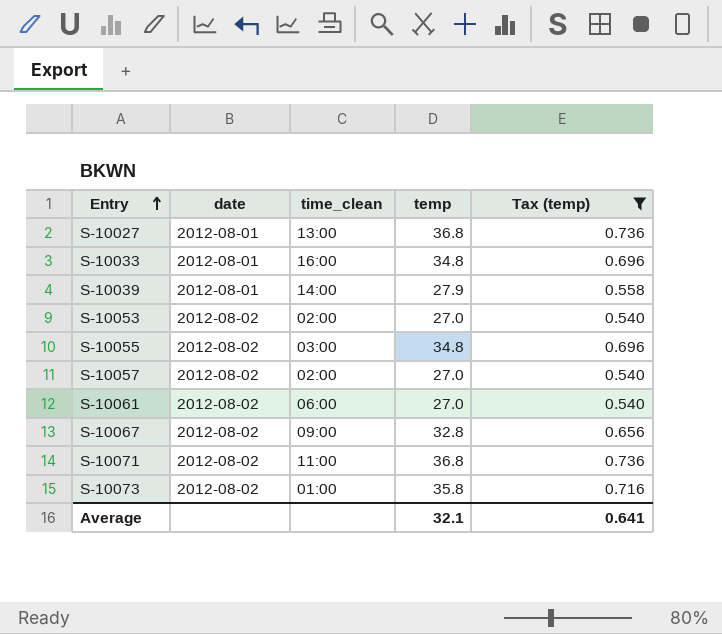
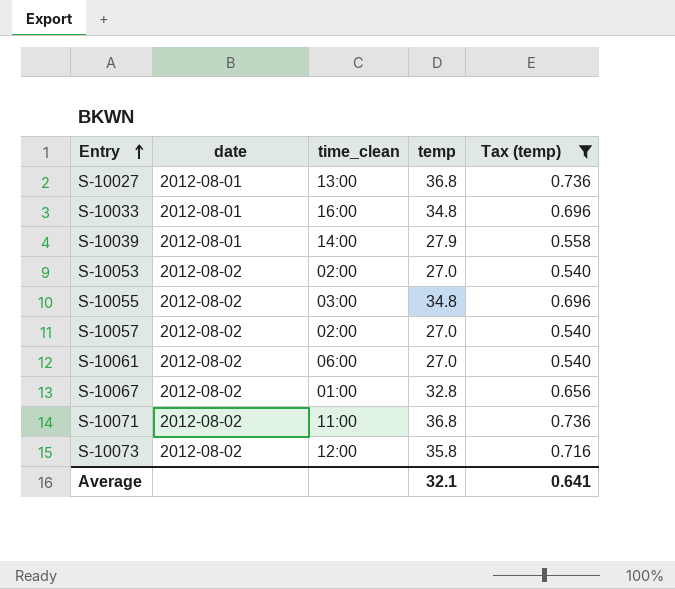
S-10067 | time_clean: 09:00 -> 01:00
S-10073 | time_clean: 01:00 -> 12:00

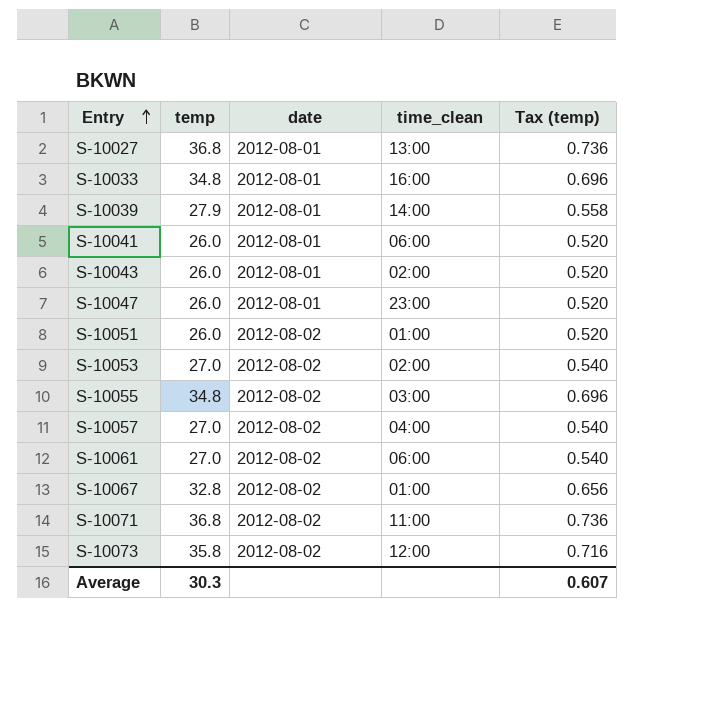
filter: Tax (temp) != 0.520 -> none
column temp | position: 4 -> 2
S-10057 | time_clean: 02:00 -> 04:00
Average | temp: 32.1 -> 30.3
Average | Tax (temp): 0.641 -> 0.607

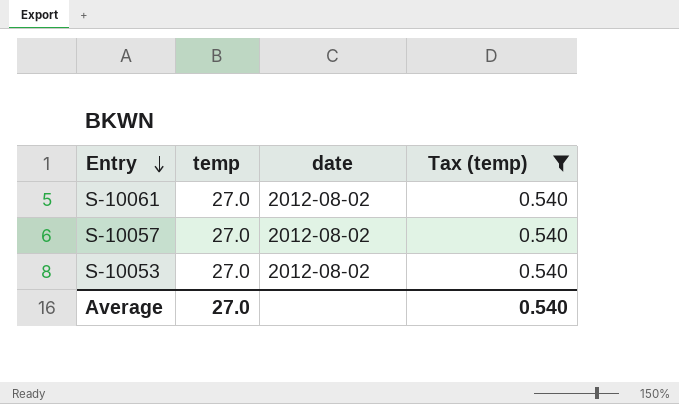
filter: none -> Tax (temp) = 0.540
row order: Entry ascending -> Entry descending
column time_clean | position: 4 -> none
Average | temp: 30.3 -> 27.0
Average | Tax (temp): 0.607 -> 0.540

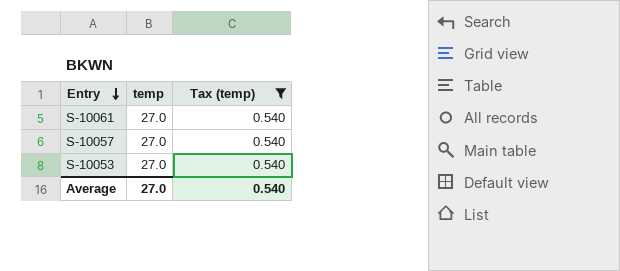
column date | position: 3 -> none

